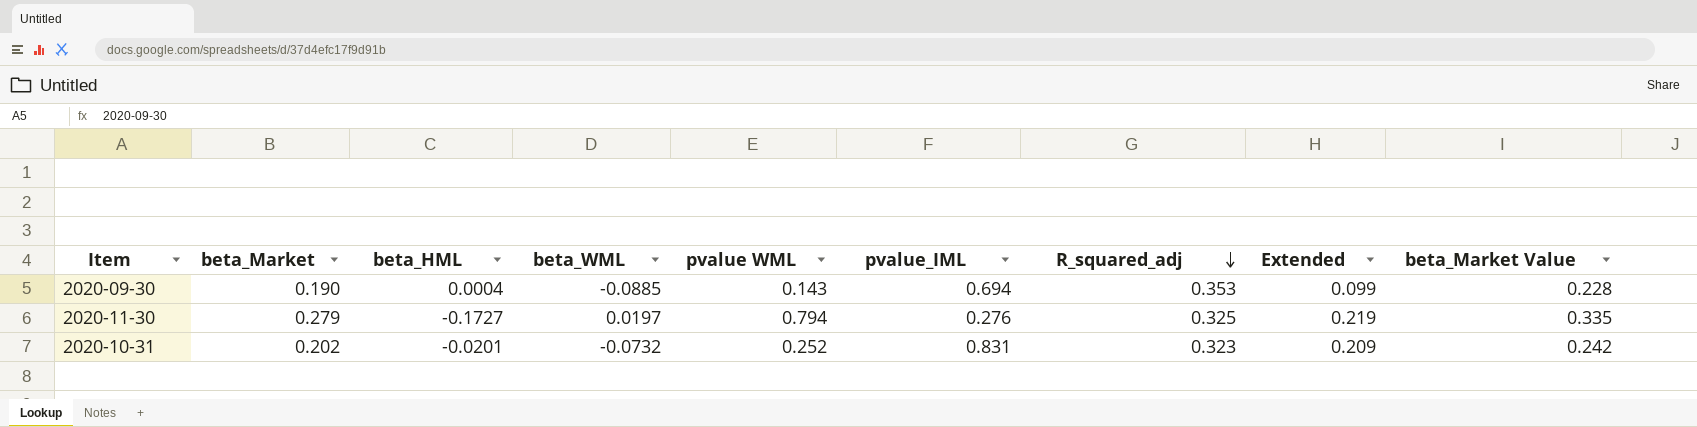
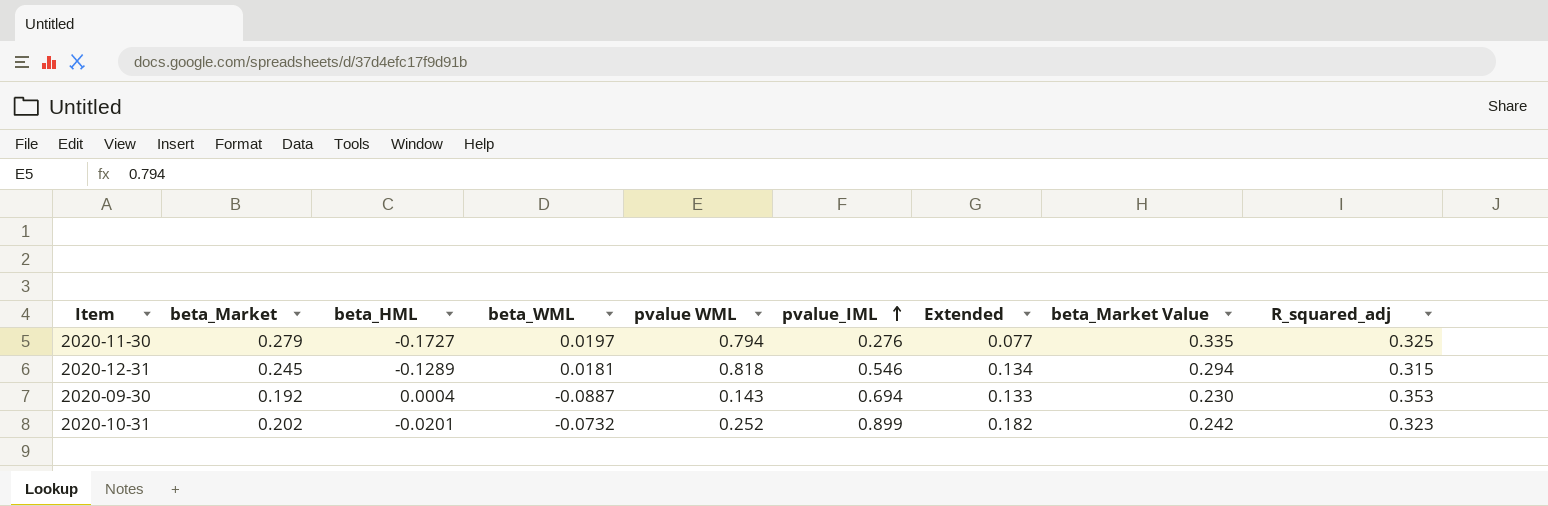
row order: R_squared_adj descending -> pvalue_IML ascending
column Extended | formula: [pvalue WML] * [pvalue_IML] -> [beta_Market] * [pvalue_IML]
column R_squared_adj | position: 7 -> 9
row 2020-12-31: none -> 0.245 | -0.1289 | 0.0181 | 0.818 | 0.546 | 0.134 | 0.294 | 0.315
2020-09-30 | beta_Market: 0.190 -> 0.192
2020-09-30 | beta_WML: -0.0885 -> -0.0887
2020-09-30 | beta_Market Value: 0.228 -> 0.230
2020-10-31 | pvalue_IML: 0.831 -> 0.899

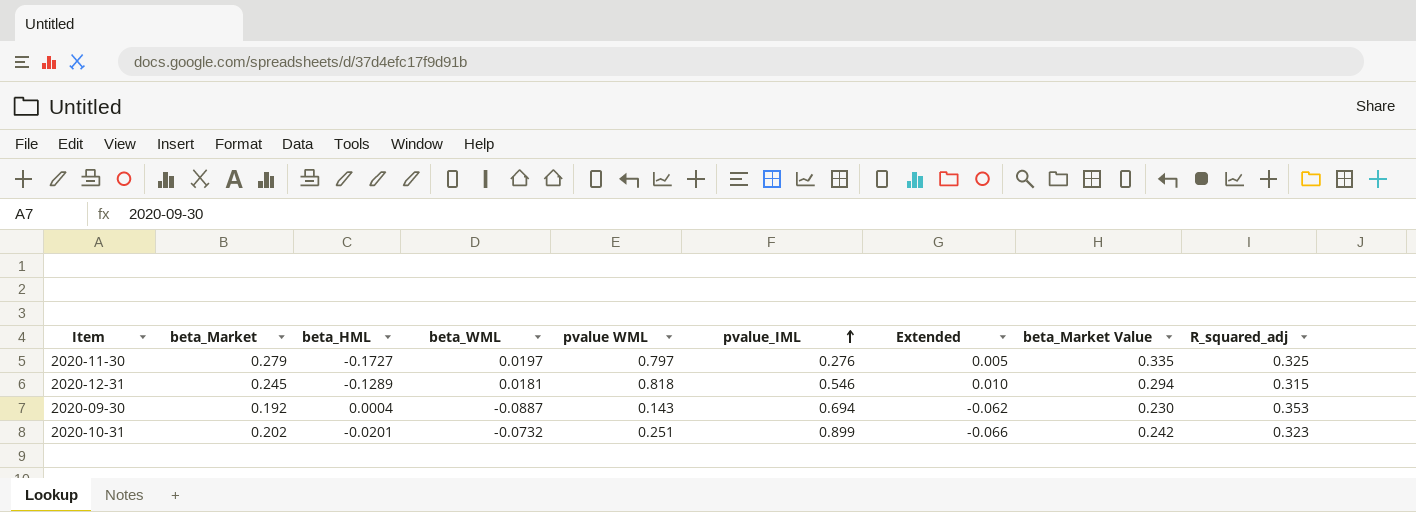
column Extended | formula: [beta_Market] * [pvalue_IML] -> [beta_WML] * [pvalue_IML]
2020-11-30 | pvalue WML: 0.794 -> 0.797
2020-10-31 | pvalue WML: 0.252 -> 0.251

